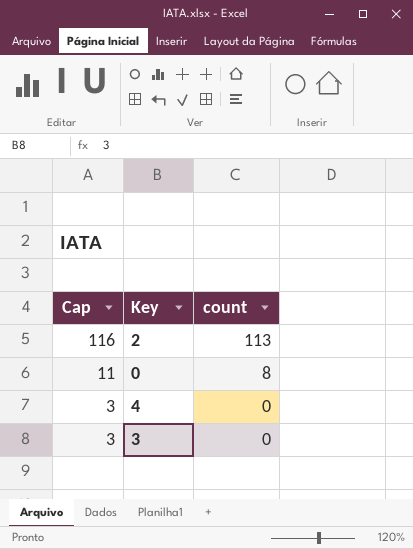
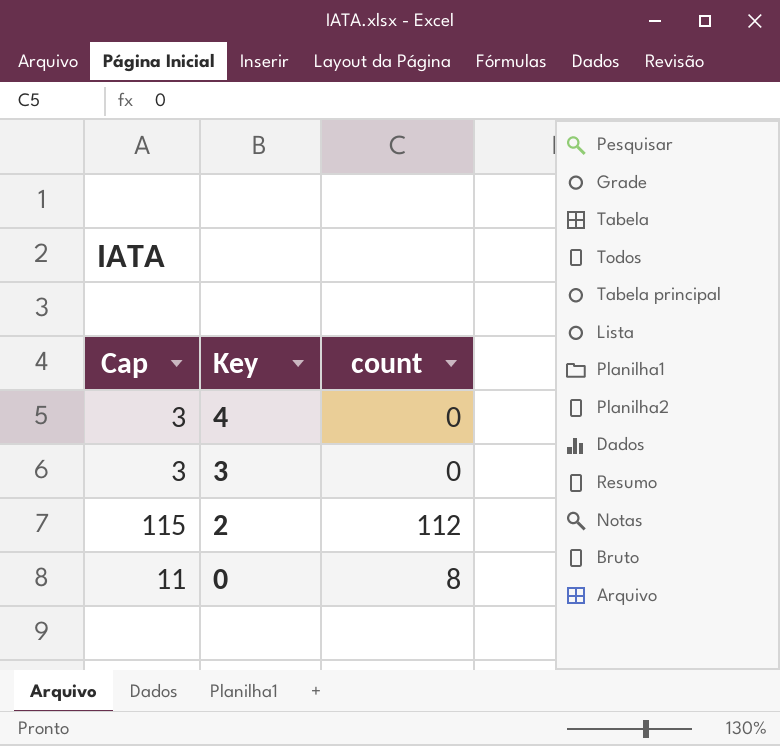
row order: Cap descending -> Key descending
2 | Cap: 116 -> 115
2 | count: 113 -> 112

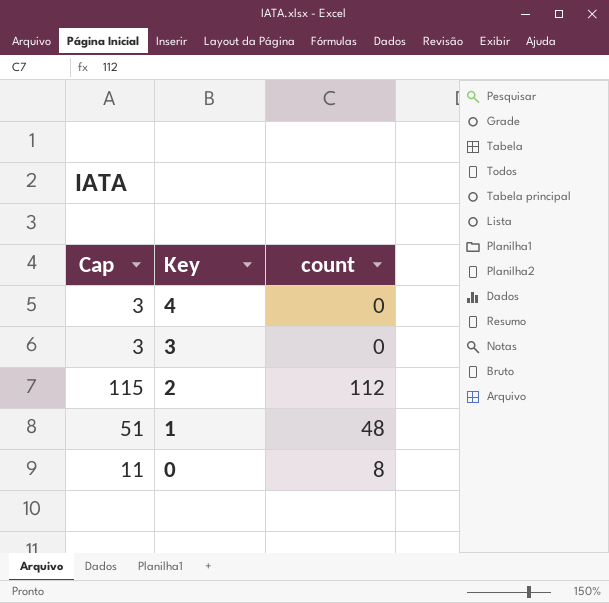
row 1: none -> 51 | 48

